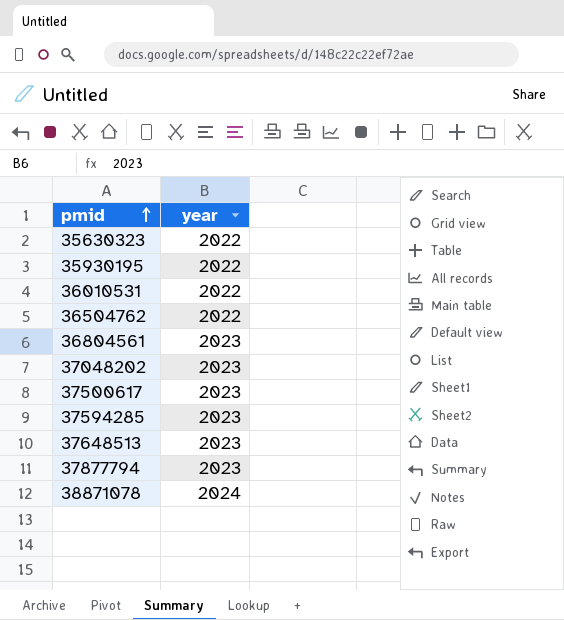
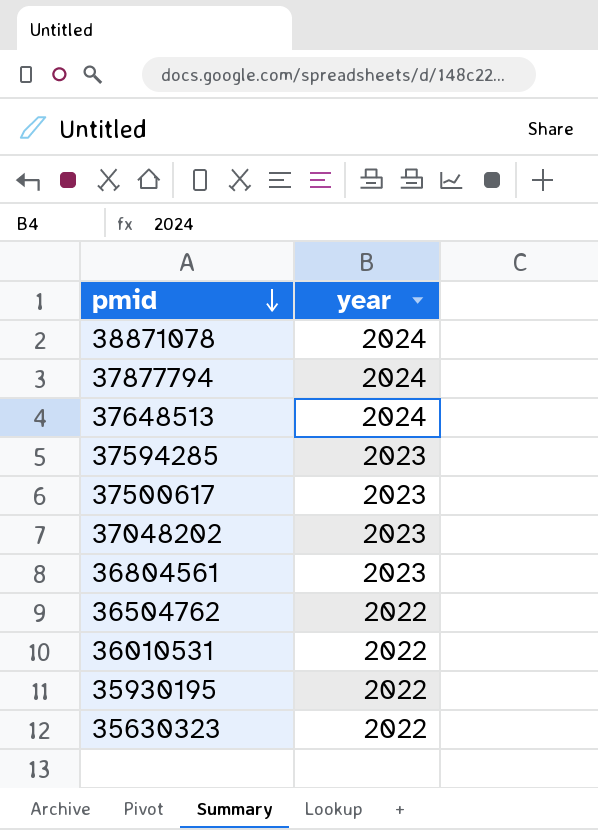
row order: pmid ascending -> pmid descending
37877794 | year: 2023 -> 2024
37648513 | year: 2023 -> 2024

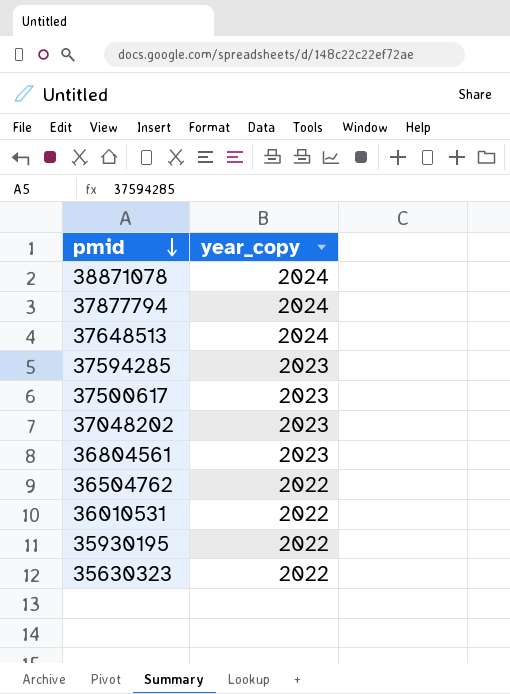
column name: year -> year_copy

